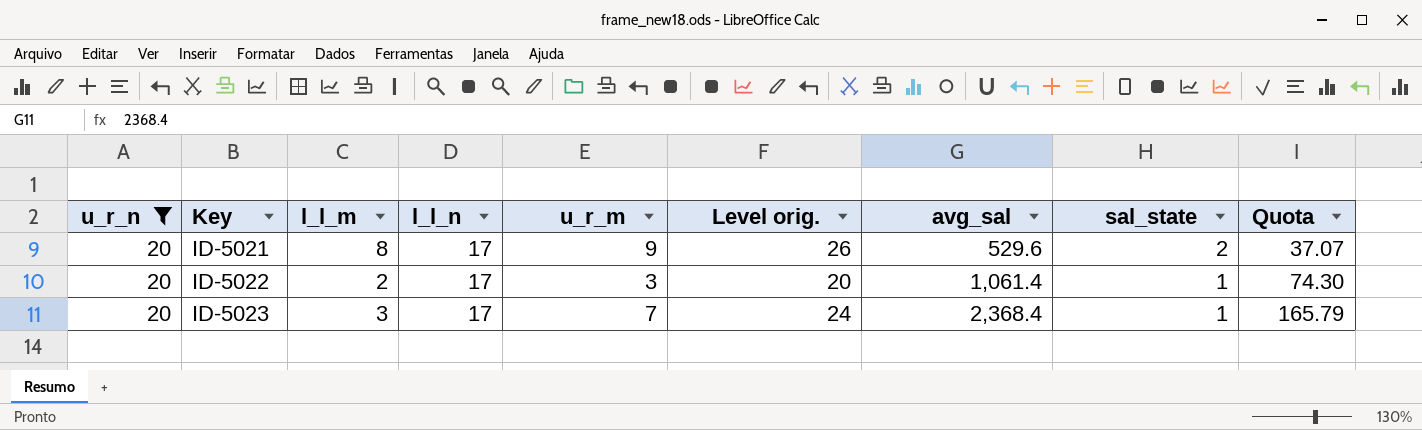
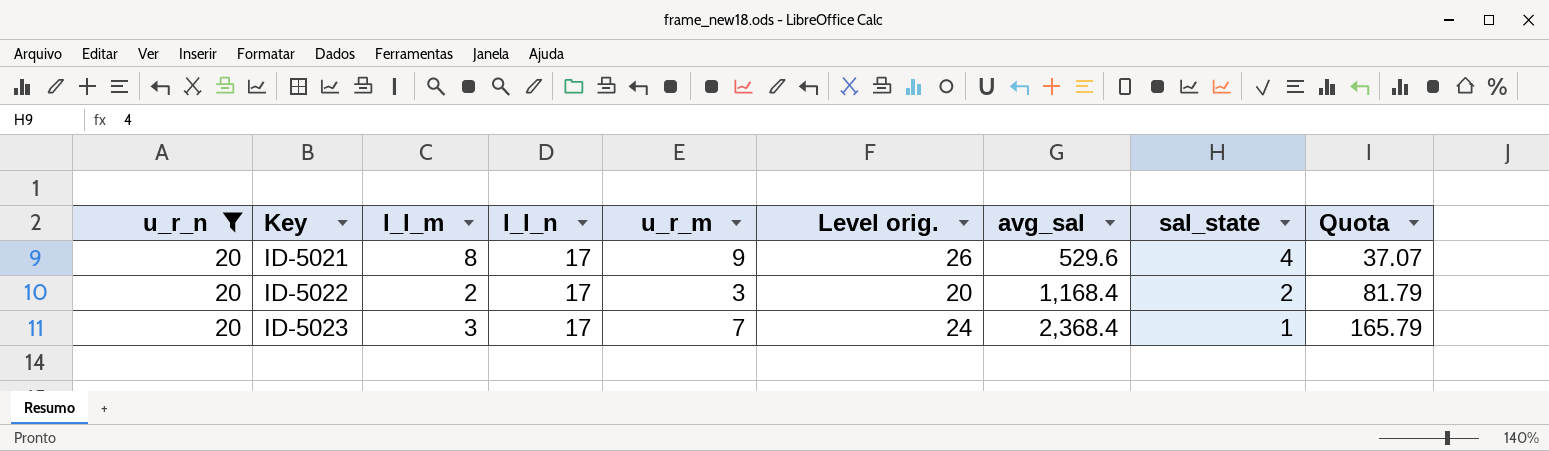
ID-5021 | sal_state: 2 -> 4
ID-5022 | avg_sal: 1,061.4 -> 1,168.4
ID-5022 | sal_state: 1 -> 2
ID-5022 | Quota: 74.30 -> 81.79

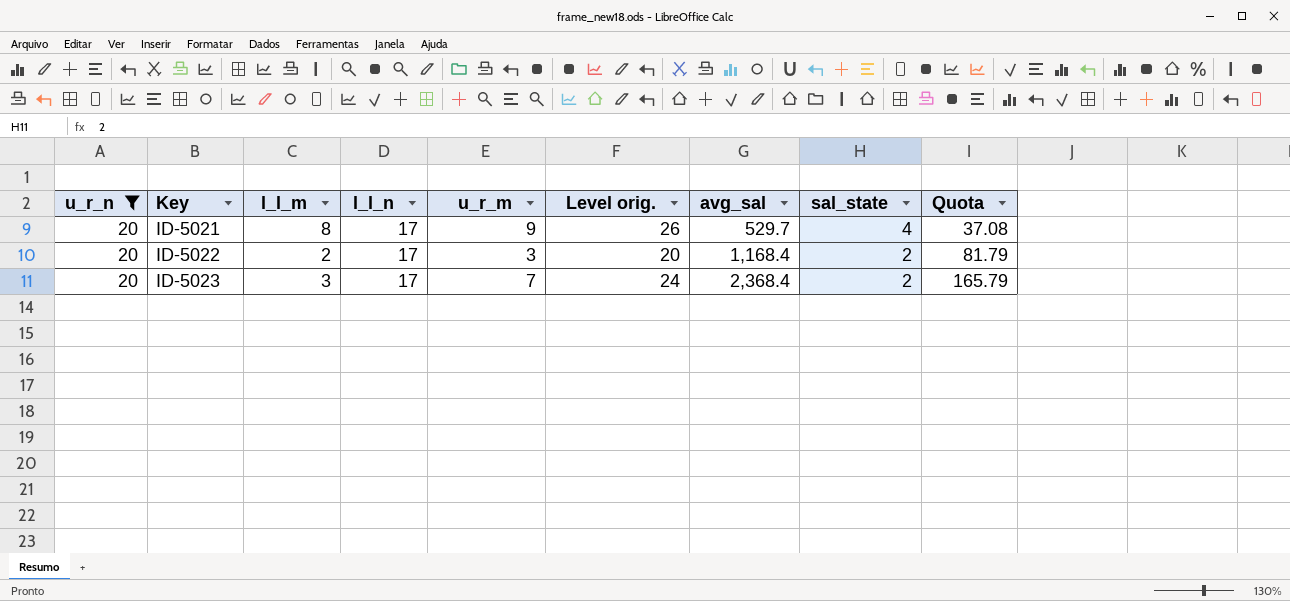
ID-5021 | avg_sal: 529.6 -> 529.7
ID-5021 | Quota: 37.07 -> 37.08
ID-5023 | sal_state: 1 -> 2

